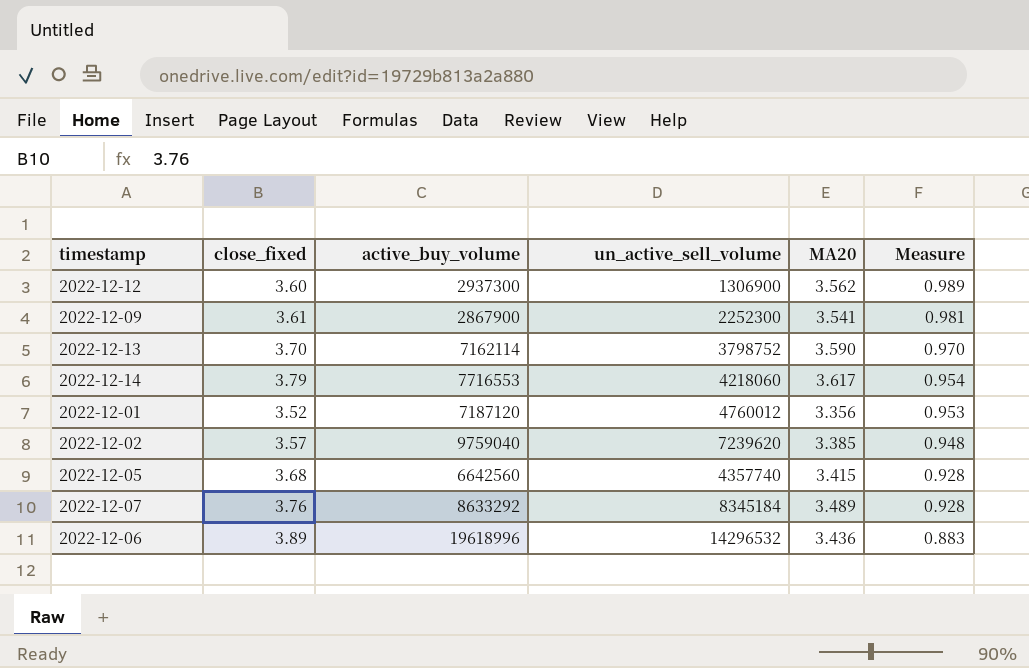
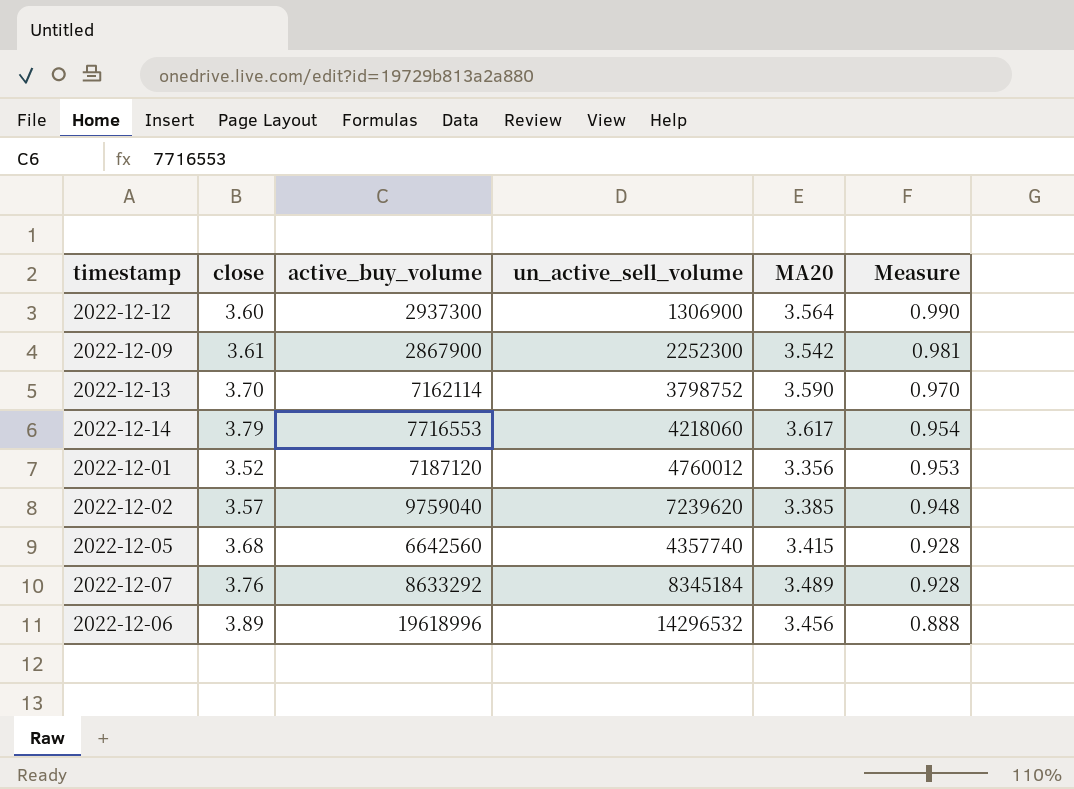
column name: close_fixed -> close
2022-12-12 | MA20: 3.562 -> 3.564
2022-12-12 | Measure: 0.989 -> 0.990
2022-12-09 | MA20: 3.541 -> 3.542
2022-12-06 | MA20: 3.436 -> 3.456
2022-12-06 | Measure: 0.883 -> 0.888

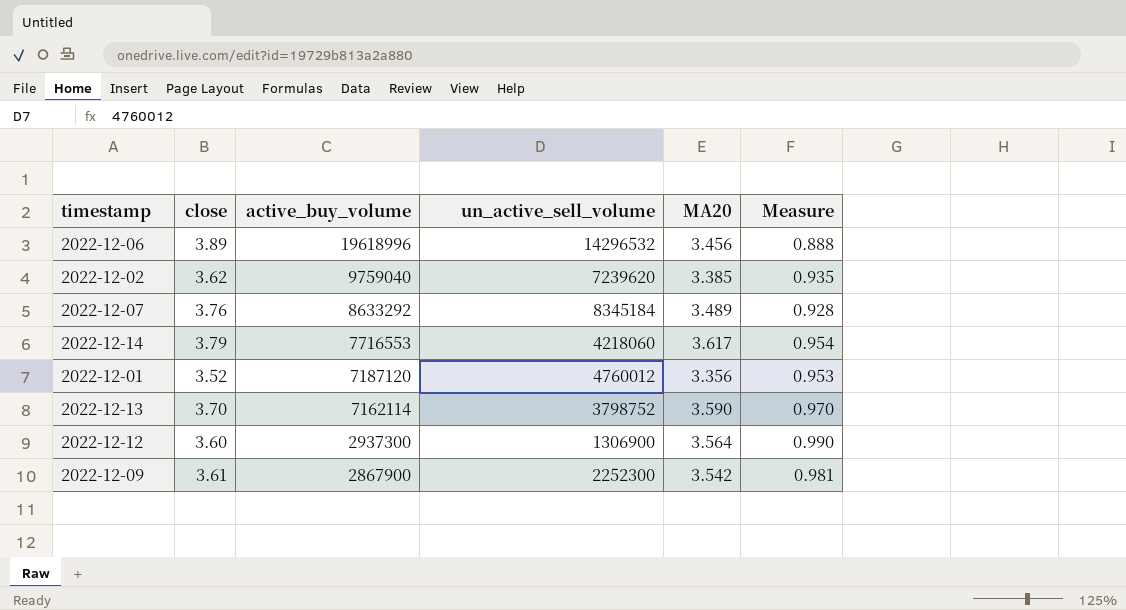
row order: Measure descending -> active_buy_volume descending
row 2022-12-05: 3.68 | 6642560 | 4357740 | 3.415 | 0.928 -> none
2022-12-02 | close: 3.57 -> 3.62
2022-12-02 | Measure: 0.948 -> 0.935

